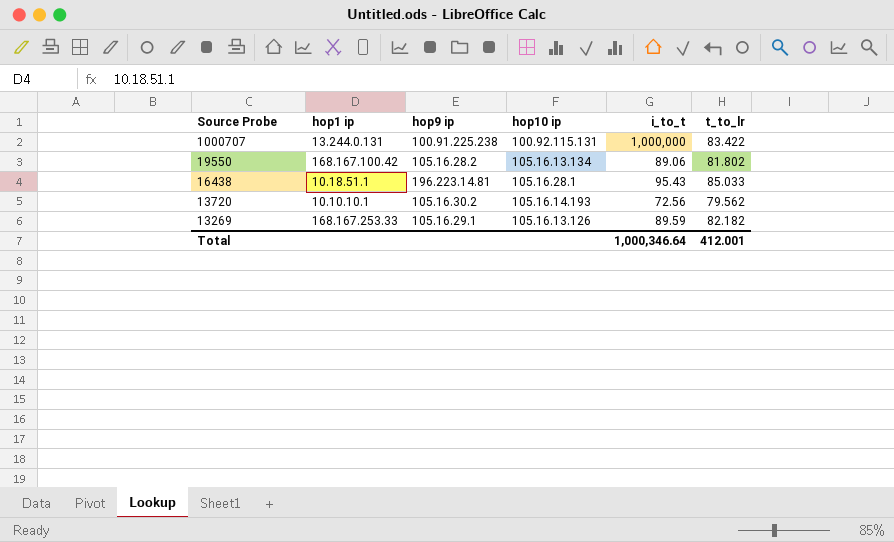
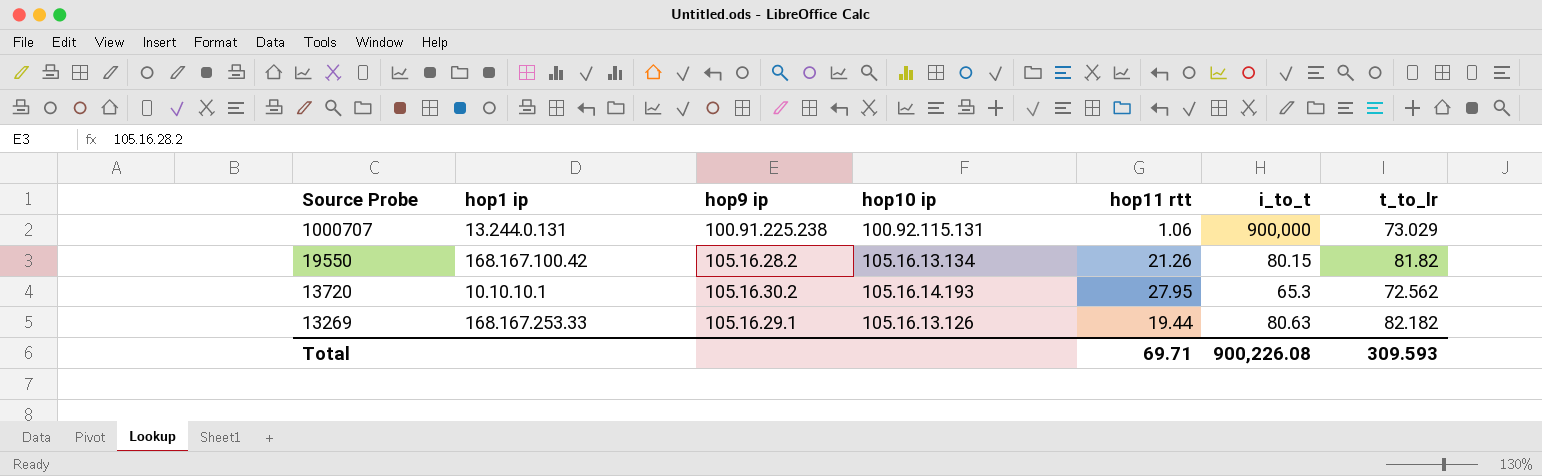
column hop11 rtt | position: none -> 5
row 16438: 10.18.51.1 | 196.223.14.81 | 105.16.28.1 | 95.43 | 85.033 -> none
1000707 | i_to_t: 1,000,000 -> 900,000
1000707 | t_to_lr: 83.422 -> 73.029
19550 | i_to_t: 89.06 -> 80.15
19550 | t_to_lr: 81.802 -> 81.82
13720 | i_to_t: 72.56 -> 65.3
13720 | t_to_lr: 79.562 -> 72.562
13269 | i_to_t: 89.59 -> 80.63
Total | i_to_t: 1,000,346.64 -> 900,226.08
Total | t_to_lr: 412.001 -> 309.593

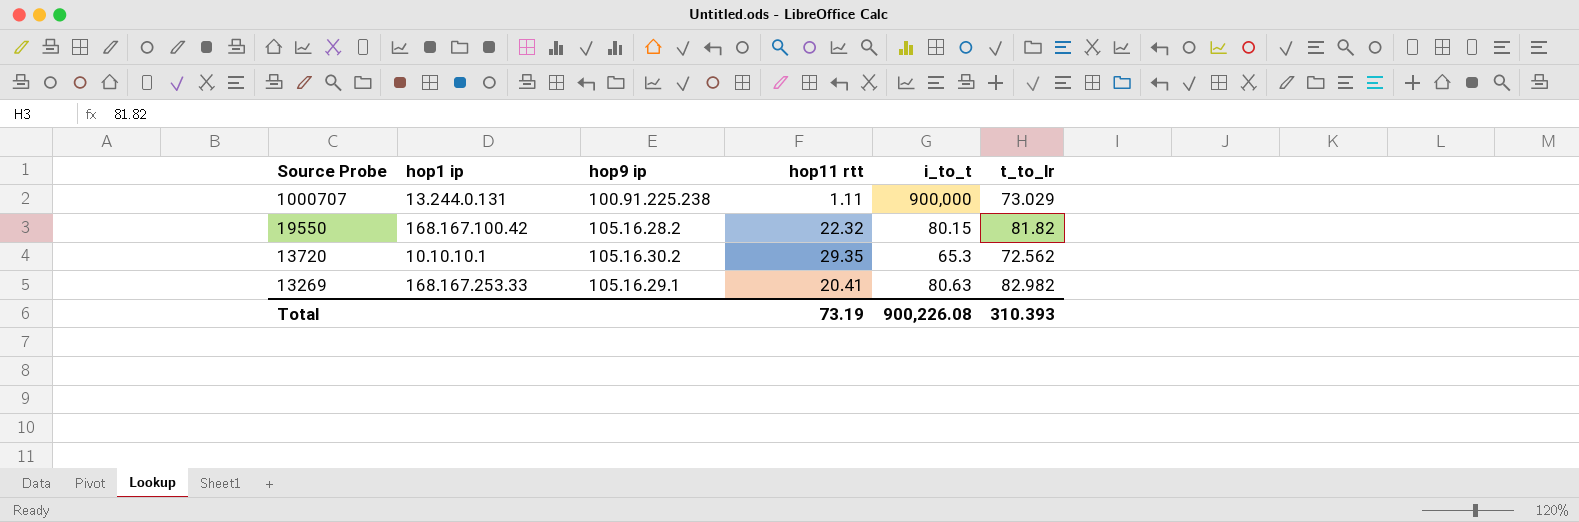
column hop10 ip | position: 4 -> none
1000707 | hop11 rtt: 1.06 -> 1.11
19550 | hop11 rtt: 21.26 -> 22.32
13720 | hop11 rtt: 27.95 -> 29.35
13269 | hop11 rtt: 19.44 -> 20.41
13269 | t_to_lr: 82.182 -> 82.982
Total | hop11 rtt: 69.71 -> 73.19
Total | t_to_lr: 309.593 -> 310.393

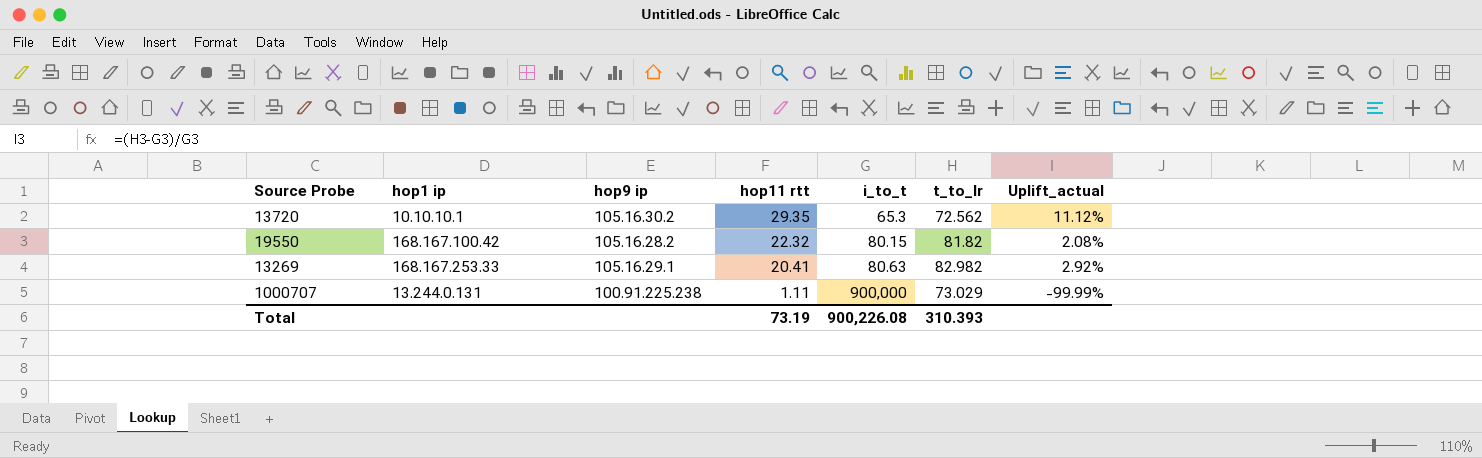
row order: Source Probe descending -> hop11 rtt descending
column Uplift_actual | formula: none -> ([t_to_lr] - [i_to_t]) / [i_to_t]

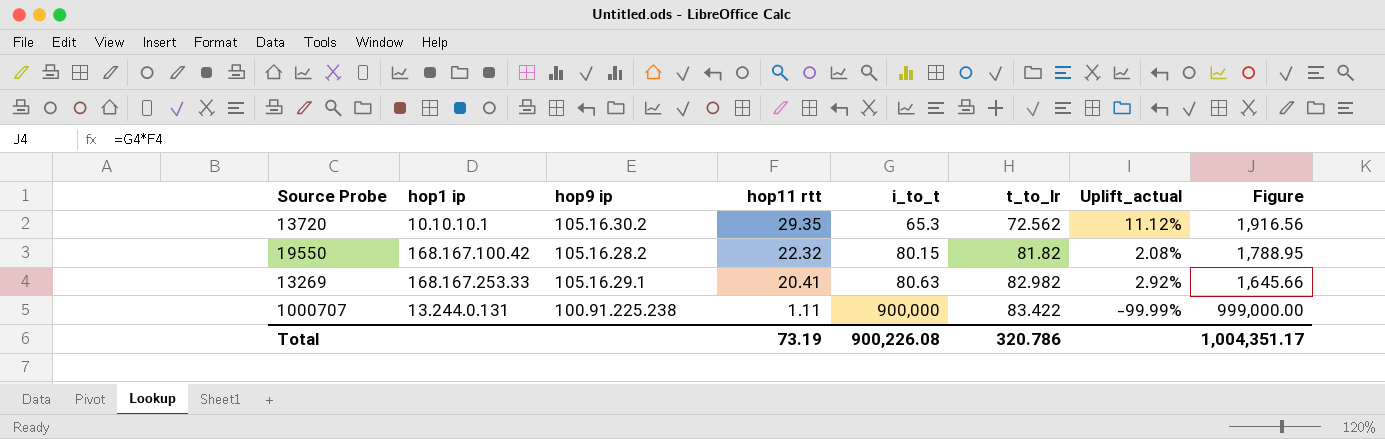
column Figure | formula: none -> [hop11 rtt] * [i_to_t]
1000707 | t_to_lr: 73.029 -> 83.422
Total | t_to_lr: 310.393 -> 320.786

